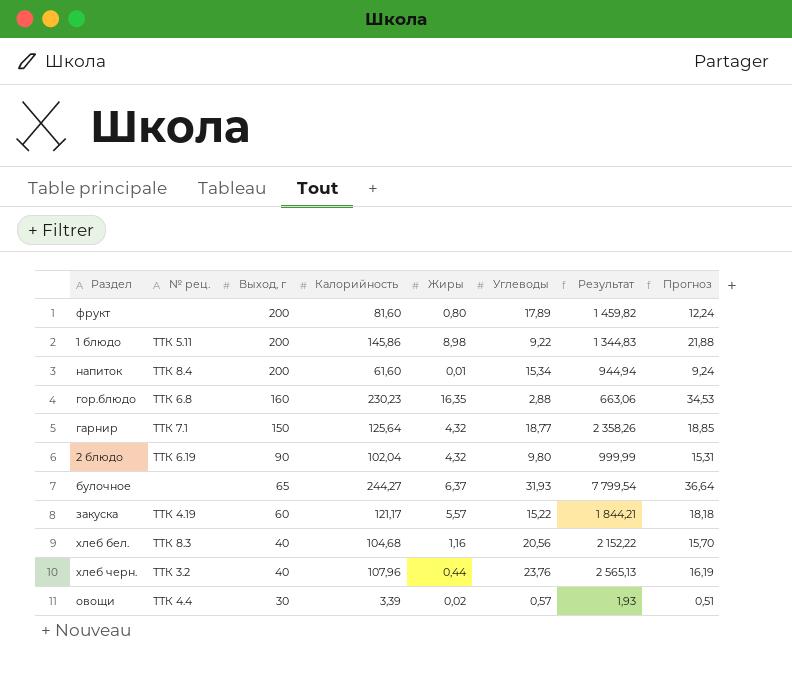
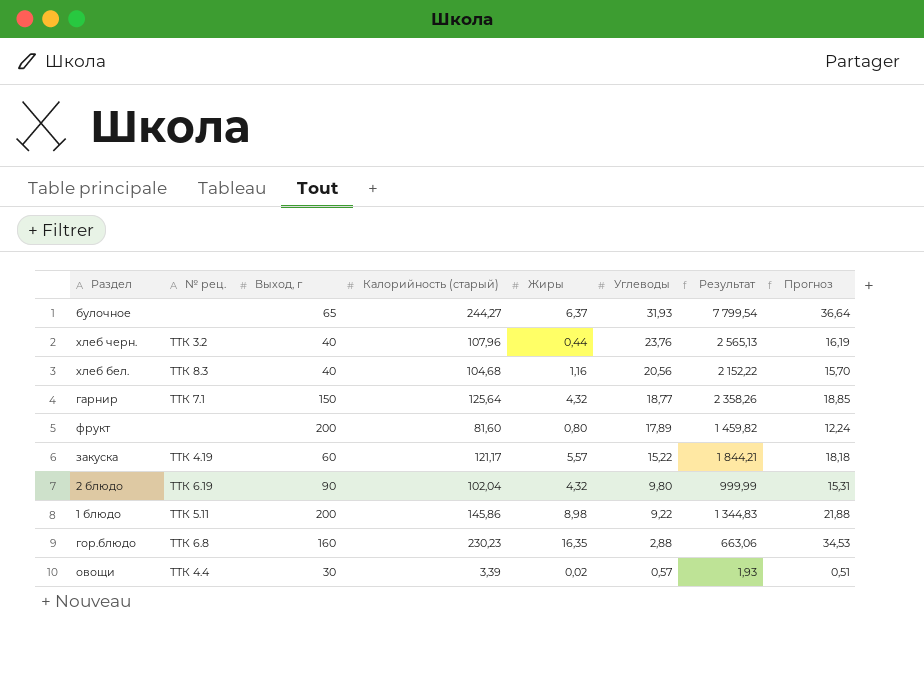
row order: Выход, г descending -> Углеводы descending
column name: Калорийность -> Калорийность (старый)
row напиток: ТТК 8.4 | 200 | 61,60 | 0,01 | 15,34 | 944,94 | 9,24 -> none

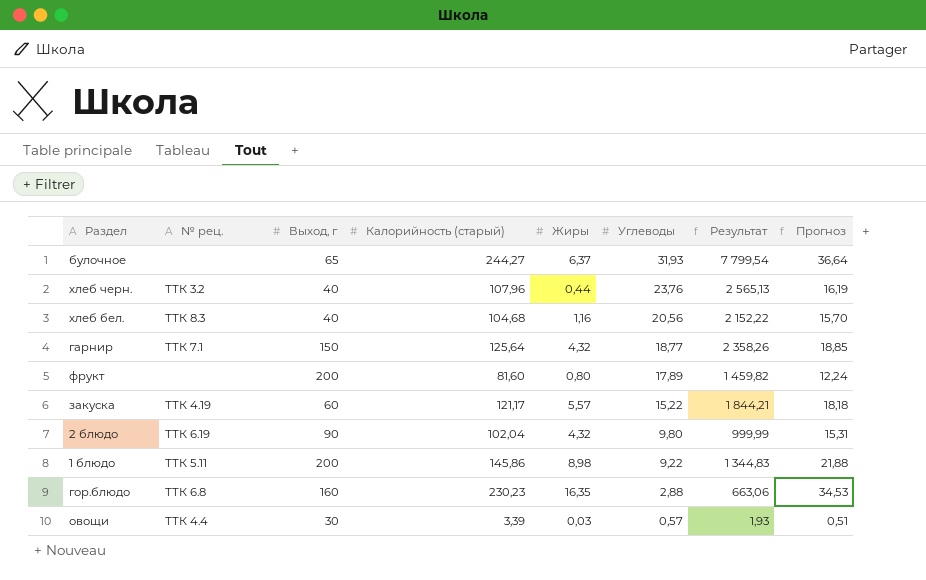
овощи | Жиры: 0,02 -> 0,03

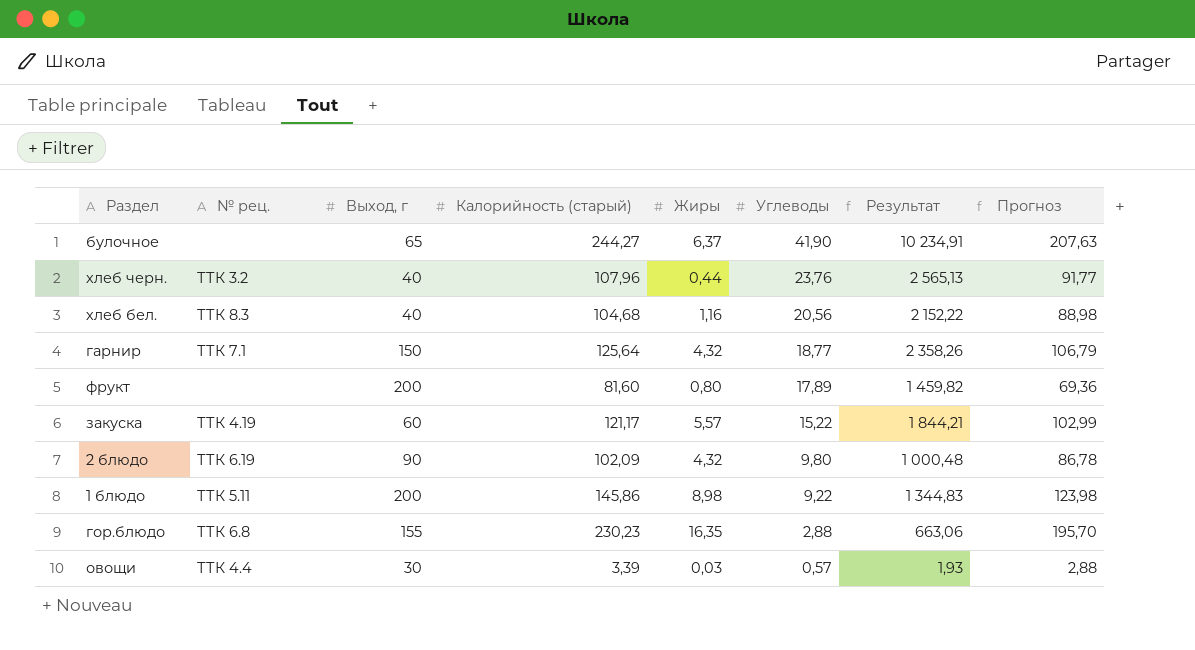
column Прогноз | formula: [Калорийность (старый)] * 0,15 -> [Калорийность (старый)] * 0,85
булочное | Углеводы: 31,93 -> 41,90
булочное | Результат: 7 799,54 -> 10 234,91
2 блюдо | Калорийность (старый): 102,04 -> 102,09
2 блюдо | Результат: 999,99 -> 1 000,48
гор.блюдо | Выход, г: 160 -> 155

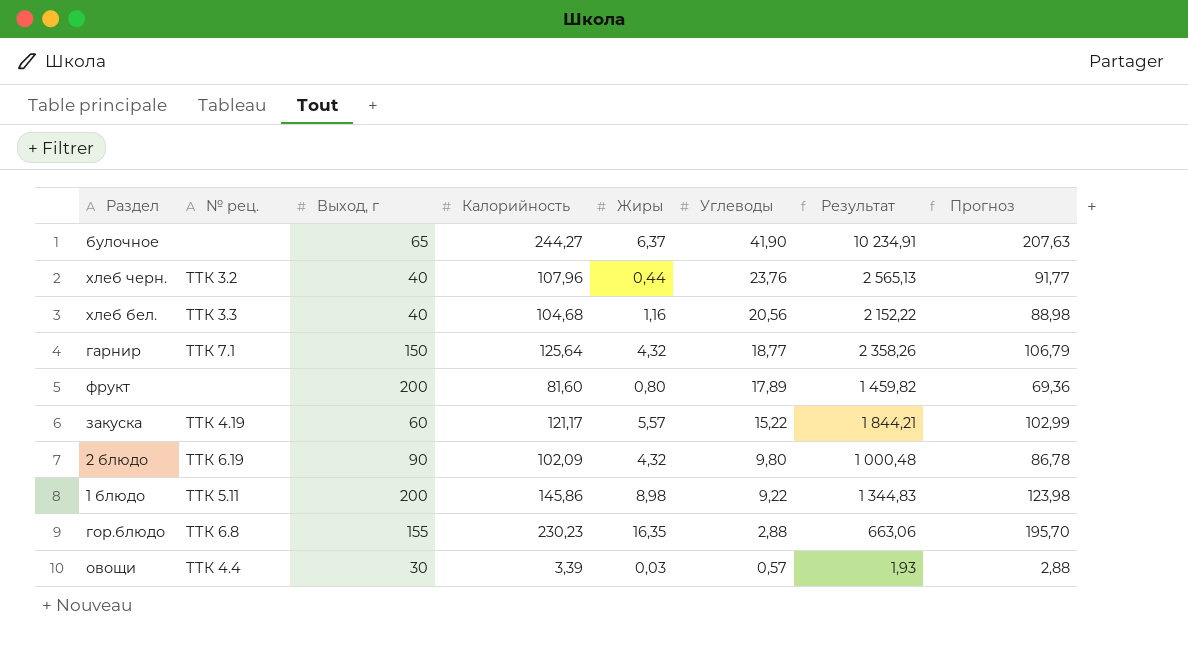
column name: Калорийность (старый) -> Калорийность
хлеб бел. | № рец.: ТТК 8.3 -> ТТК 3.3

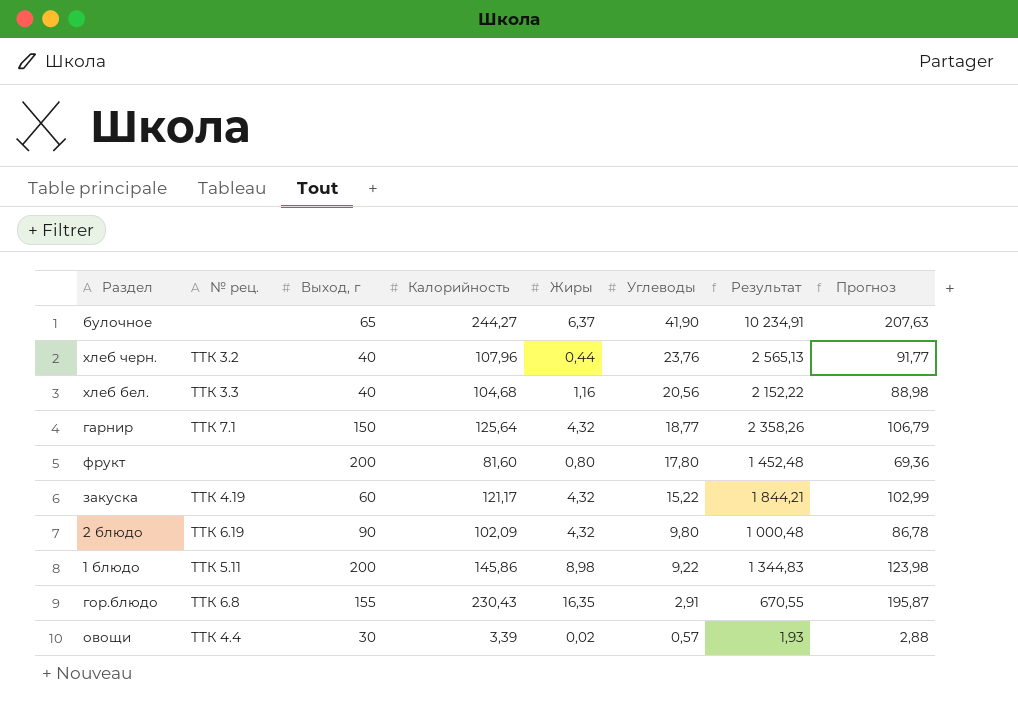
фрукт | Углеводы: 17,89 -> 17,80
фрукт | Результат: 1 459,82 -> 1 452,48
закуска | Жиры: 5,57 -> 4,32
гор.блюдо | Калорийность: 230,23 -> 230,43
гор.блюдо | Углеводы: 2,88 -> 2,91
гор.блюдо | Результат: 663,06 -> 670,55
гор.блюдо | Прогноз: 195,70 -> 195,87
овощи | Жиры: 0,03 -> 0,02

